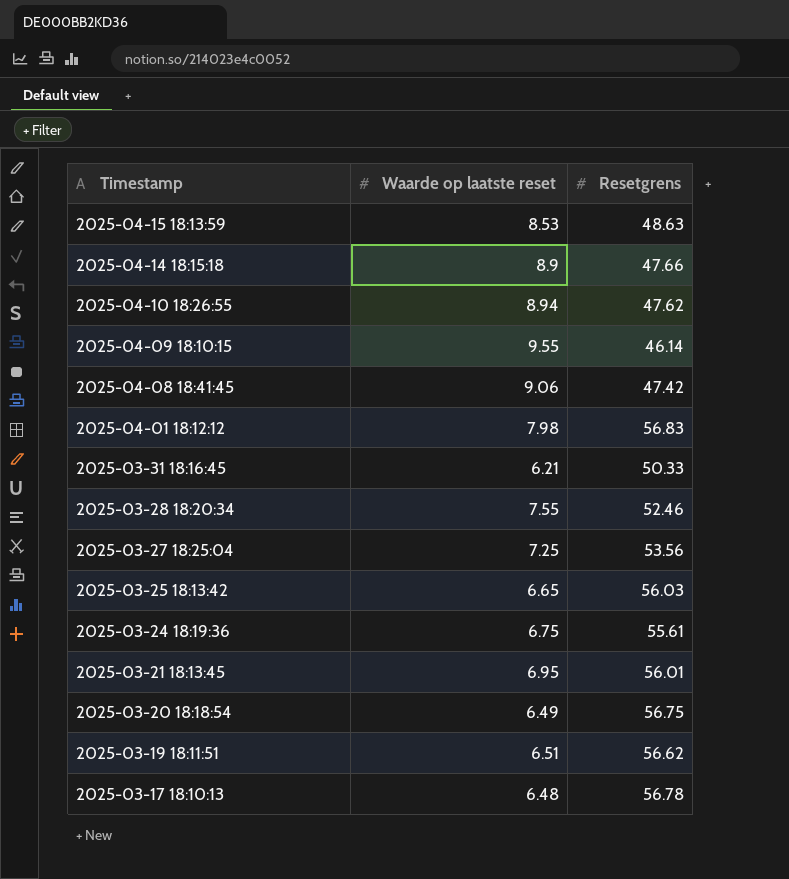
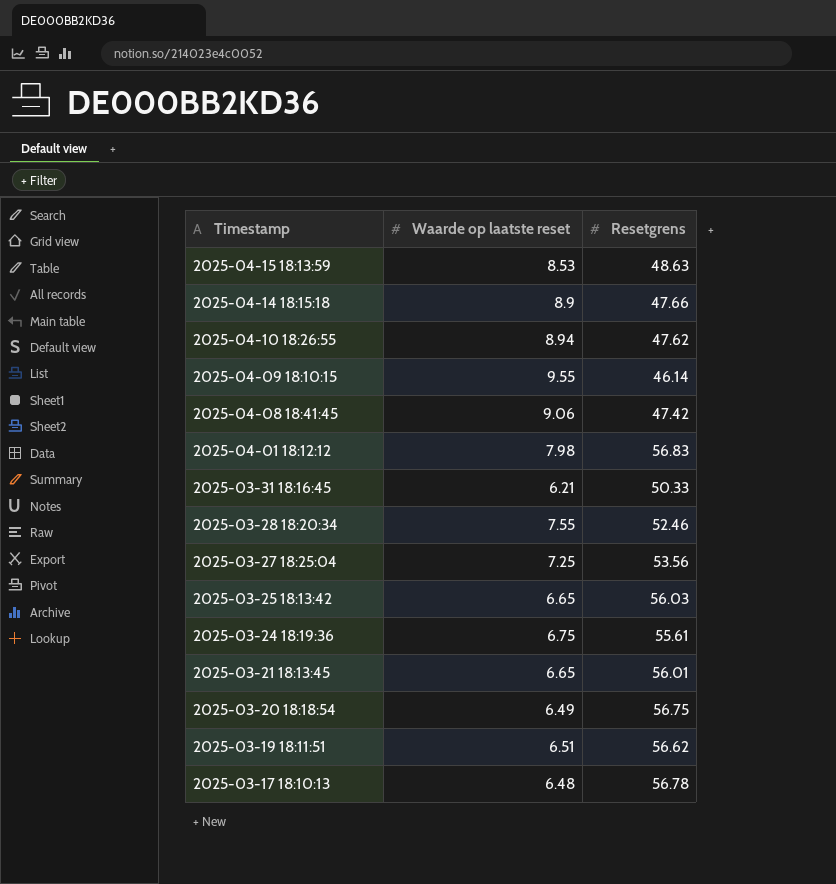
2025-03-21 18:13:45 | Waarde op laatste reset: 6.95 -> 6.65

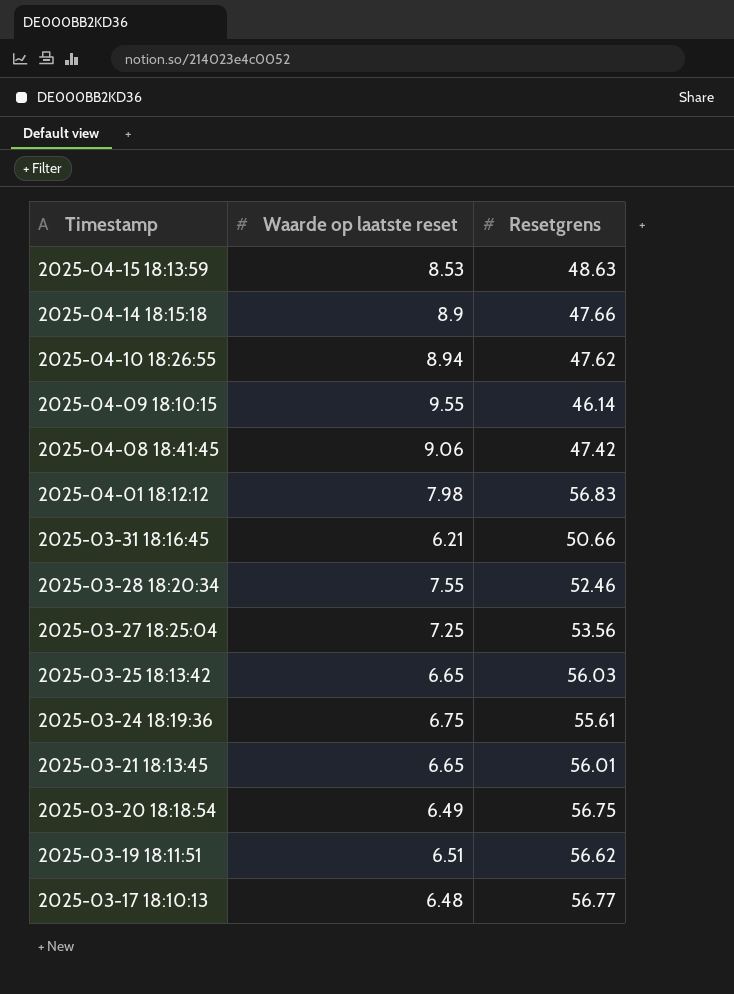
2025-03-31 18:16:45 | Resetgrens: 50.33 -> 50.66
2025-03-17 18:10:13 | Resetgrens: 56.78 -> 56.77

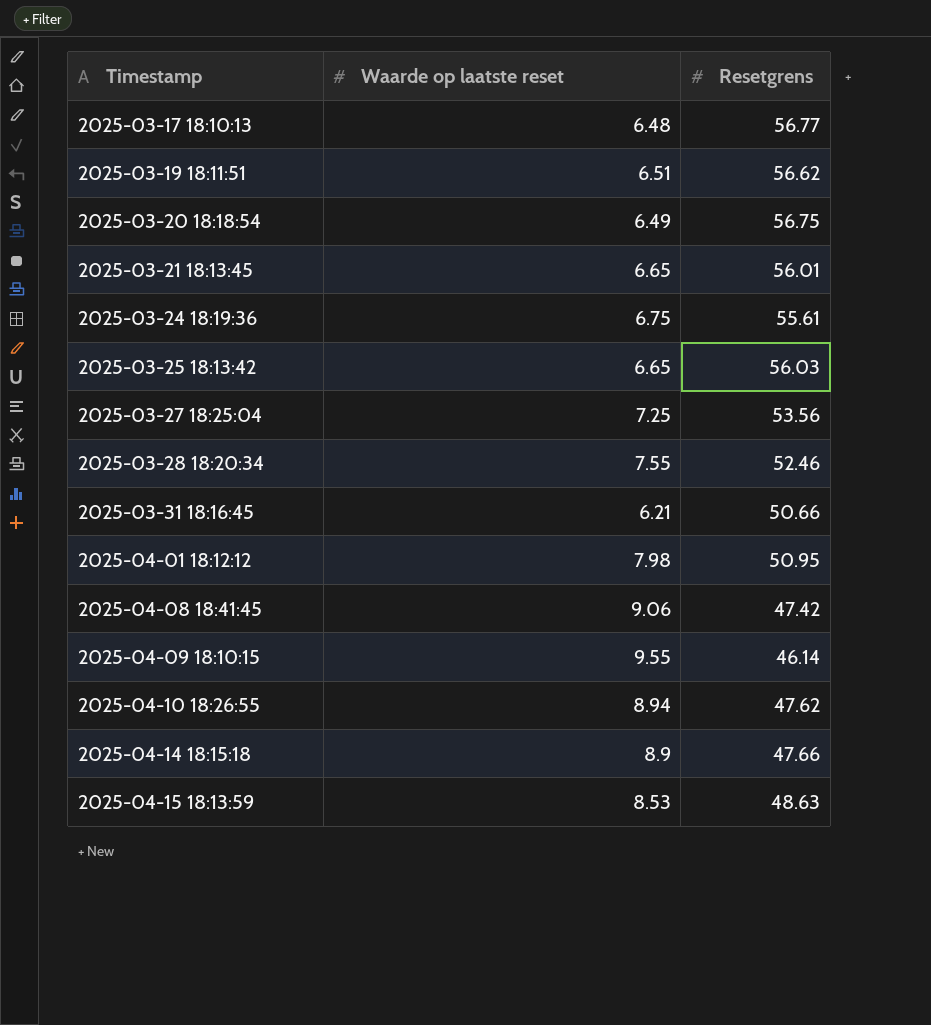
row order: Timestamp descending -> Timestamp ascending
2025-04-01 18:12:12 | Resetgrens: 56.83 -> 50.95

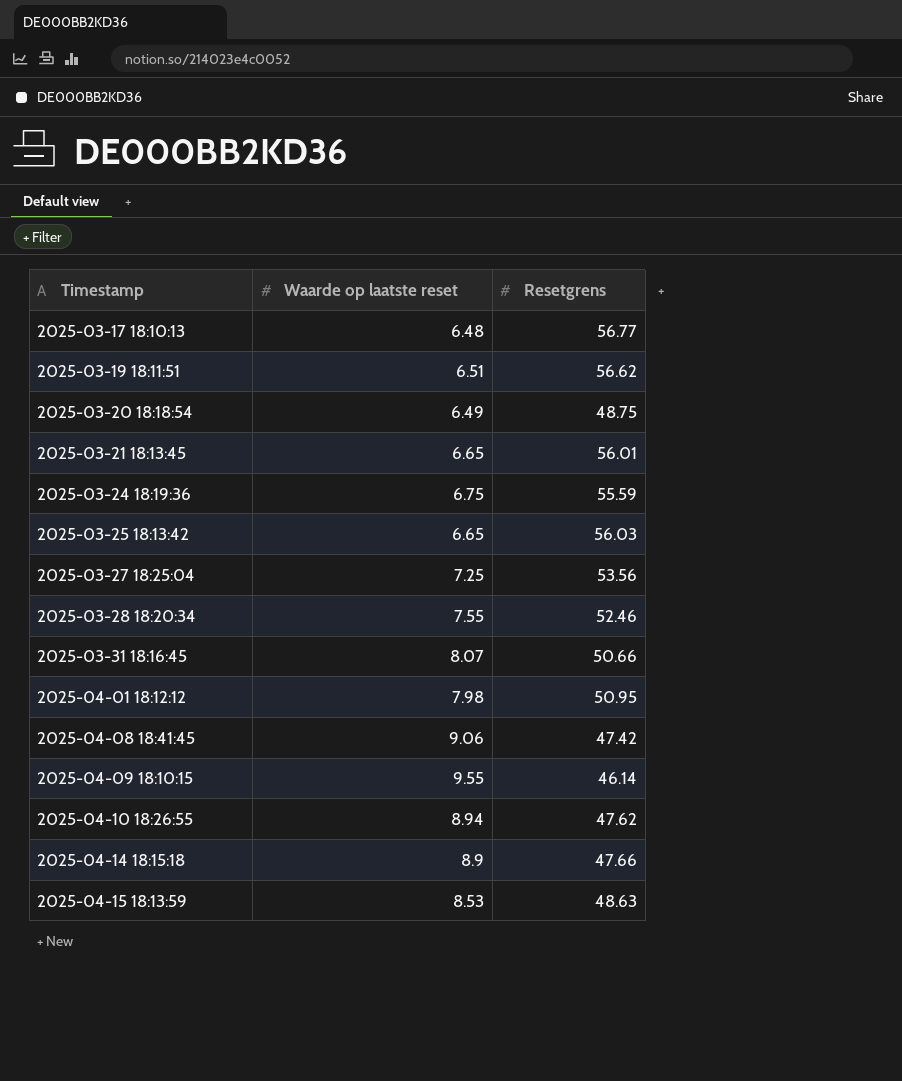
2025-03-20 18:18:54 | Resetgrens: 56.75 -> 48.75
2025-03-24 18:19:36 | Resetgrens: 55.61 -> 55.59
2025-03-31 18:16:45 | Waarde op laatste reset: 6.21 -> 8.07

